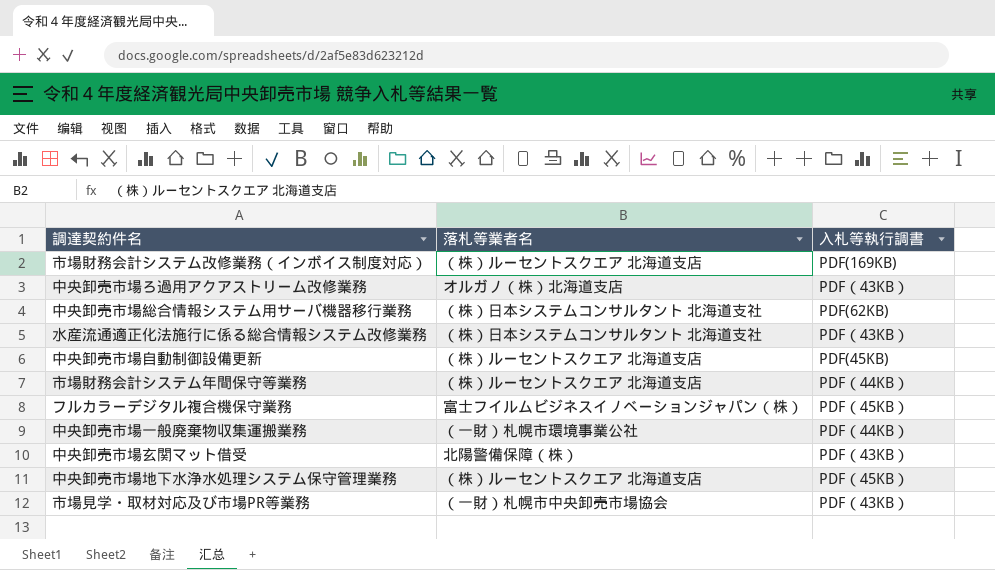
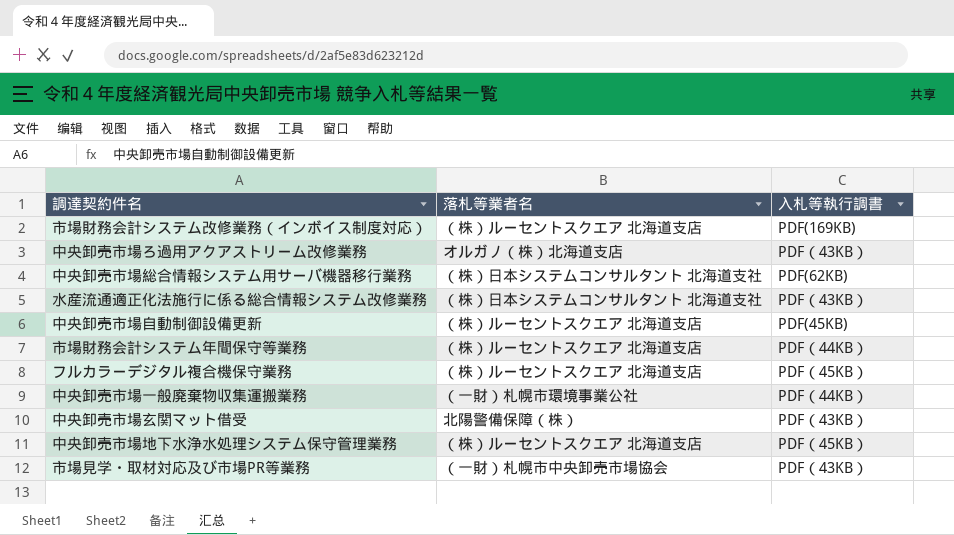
フルカラーデジタル複合機保守業務 | 落札等業者名: 富士フイルムビジネスイノベーションジャパン（株） -> （株）ルーセントスクエア 北海道支店

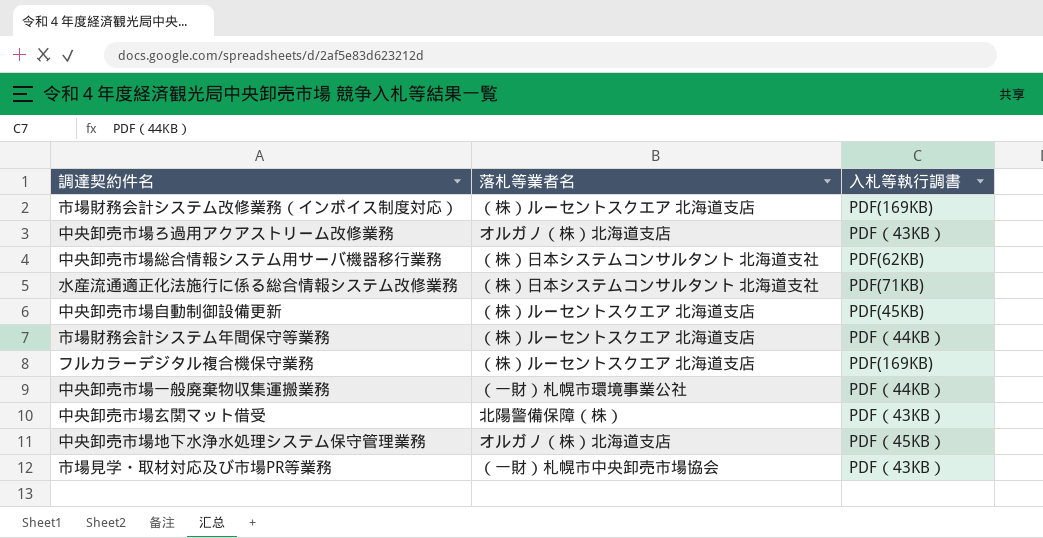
水産流通適正化法施行に係る総合情報システム改修業務 | 入札等執行調書: PDF（43KB） -> PDF(71KB)
フルカラーデジタル複合機保守業務 | 入札等執行調書: PDF（45KB） -> PDF(169KB)
中央卸売市場地下水浄水処理システム保守管理業務 | 落札等業者名: （株）ルーセントスクエア 北海道支店 -> オルガノ（株）北海道支店

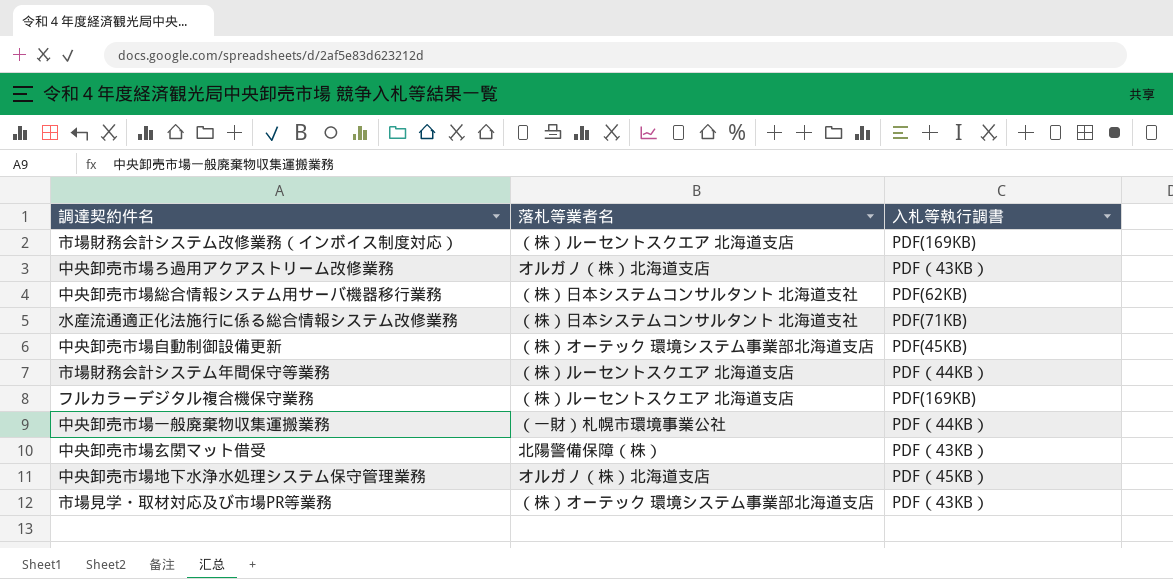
中央卸売市場自動制御設備更新 | 落札等業者名: （株）ルーセントスクエア 北海道支店 -> （株）オーテック 環境システム事業部北海道支店
市場見学・取材対応及び市場PR等業務 | 落札等業者名: （一財）札幌市中央卸売市場協会 -> （株）オーテック 環境システム事業部北海道支店

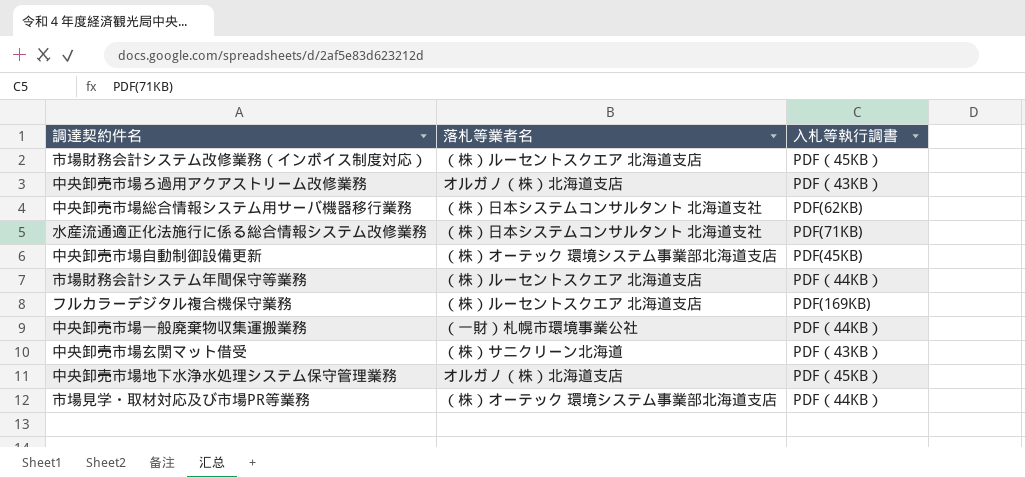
市場財務会計システム改修業務（インボイス制度対応） | 入札等執行調書: PDF(169KB) -> PDF（45KB）
中央卸売市場玄関マット借受 | 落札等業者名: 北陽警備保障（株） -> （株）サニクリーン北海道
市場見学・取材対応及び市場PR等業務 | 入札等執行調書: PDF（43KB） -> PDF（44KB）

